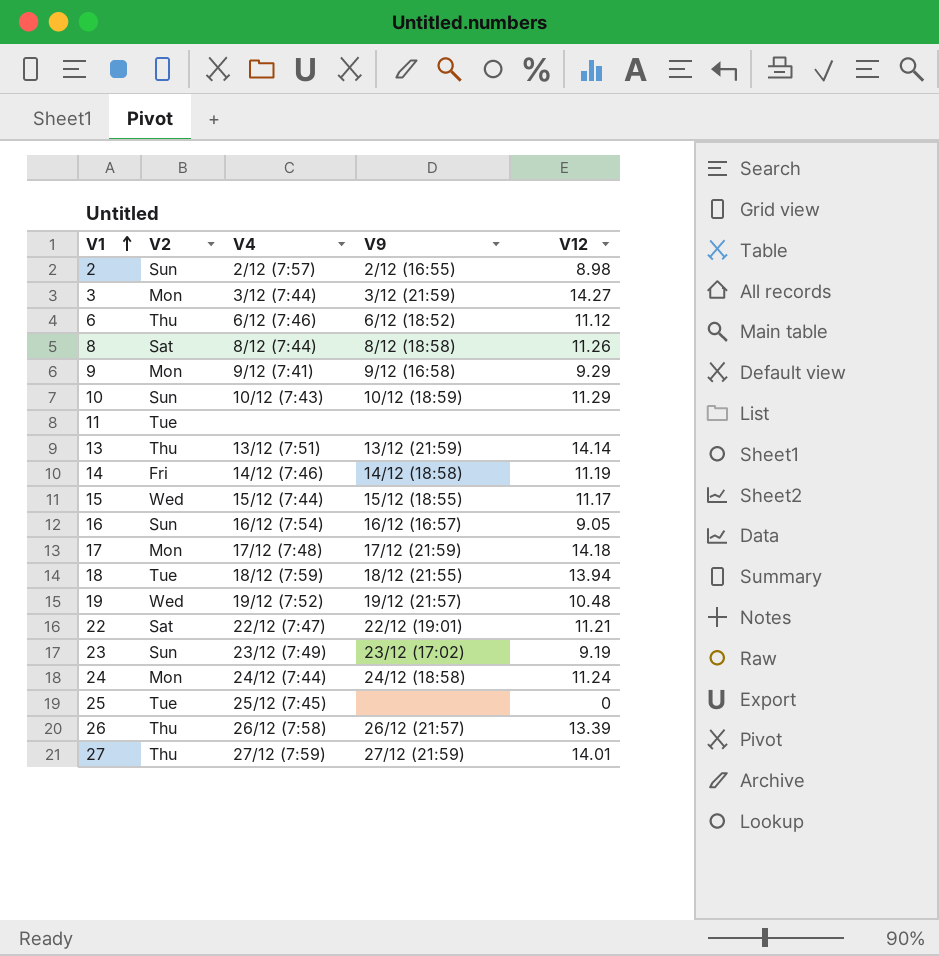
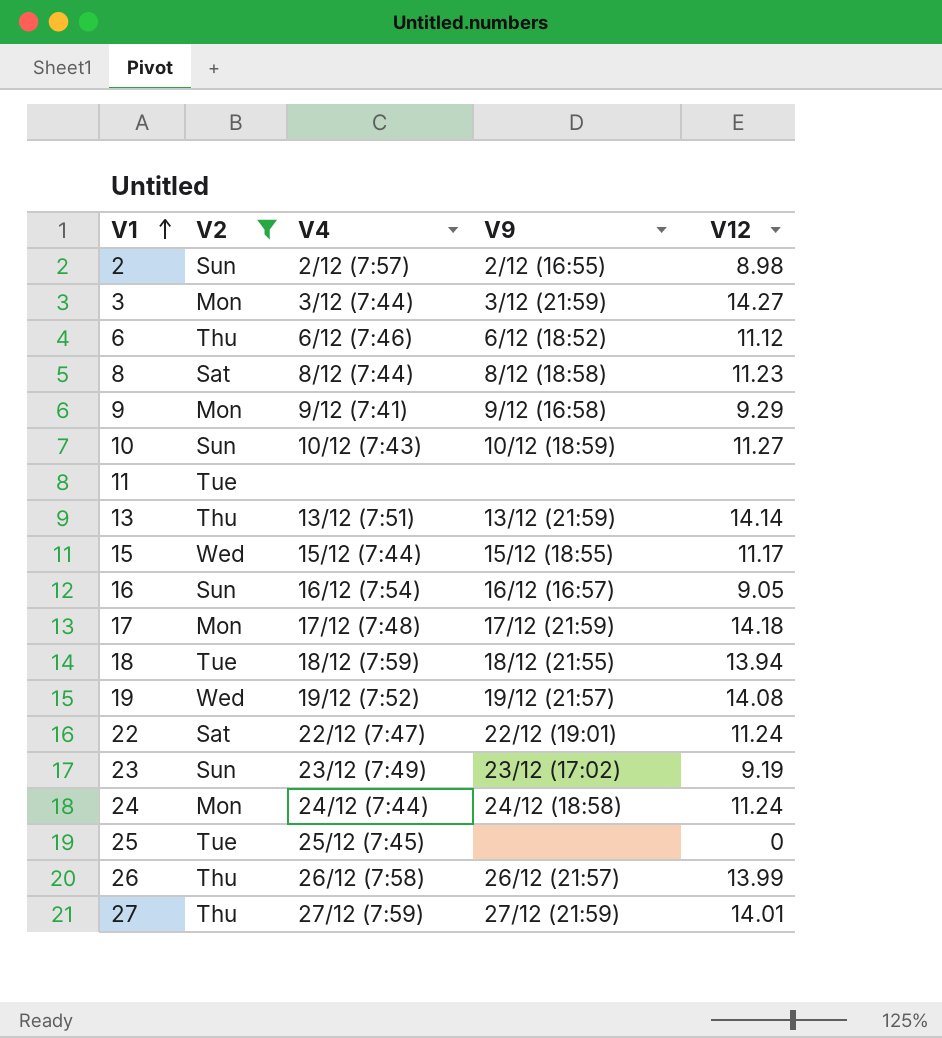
filter: none -> V2 != Fri
8 | V12: 11.26 -> 11.23
10 | V12: 11.29 -> 11.27
19 | V12: 10.48 -> 14.08
22 | V12: 11.21 -> 11.24
26 | V12: 13.39 -> 13.99

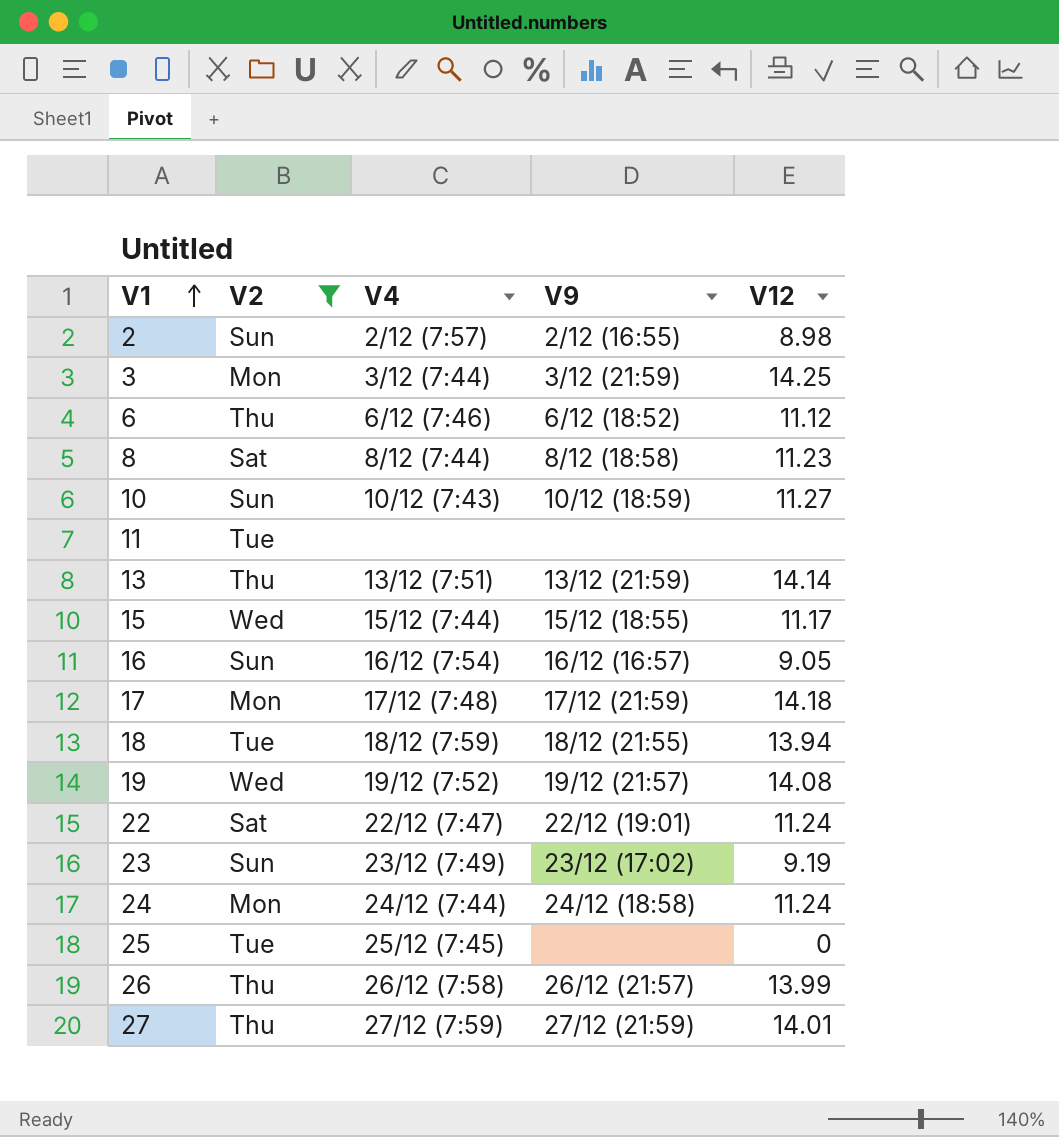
row 9: Mon | 9/12 (7:41) | 9/12 (16:58) | 9.29 -> none
3 | V12: 14.27 -> 14.25

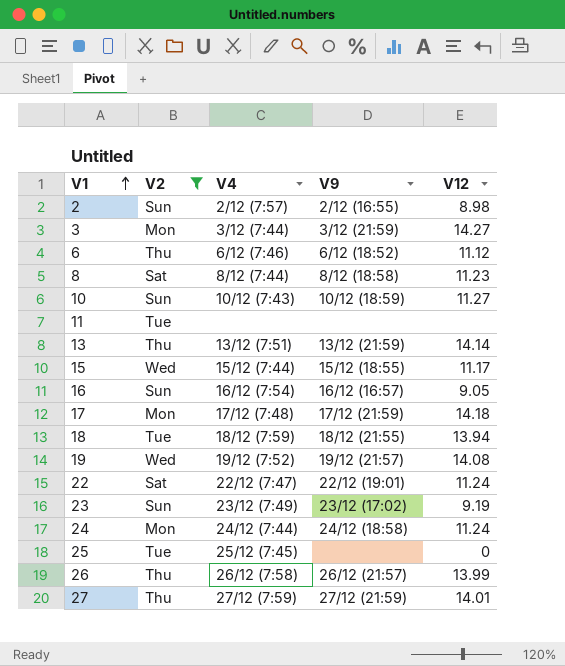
3 | V12: 14.25 -> 14.27

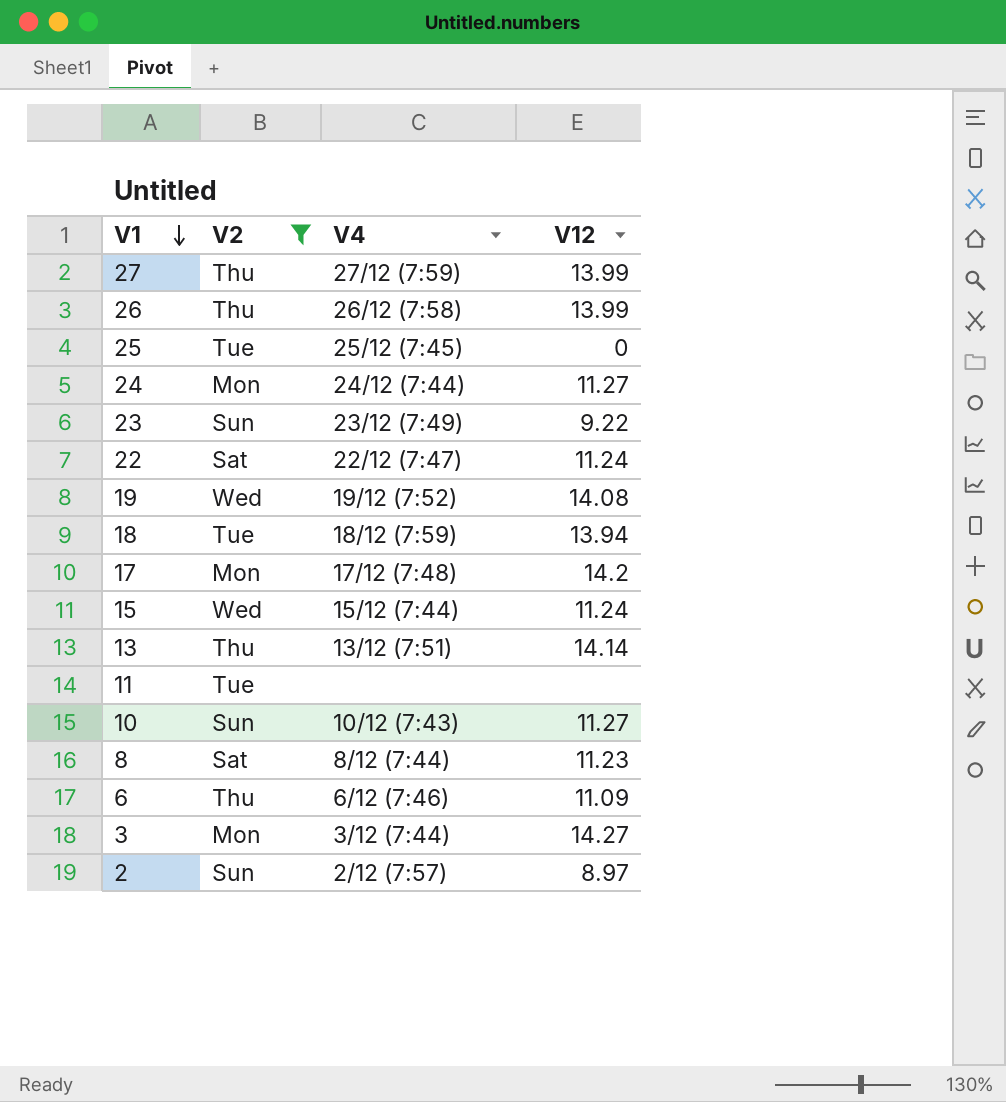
row order: V1 ascending -> V1 descending
column V9 | position: 4 -> none
row 16: Sun | 16/12 (7:54) | 16/12 (16:57) | 9.05 -> none
27 | V12: 14.01 -> 13.99
24 | V12: 11.24 -> 11.27
23 | V12: 9.19 -> 9.22
17 | V12: 14.18 -> 14.2
15 | V12: 11.17 -> 11.24
6 | V12: 11.12 -> 11.09
2 | V12: 8.98 -> 8.97

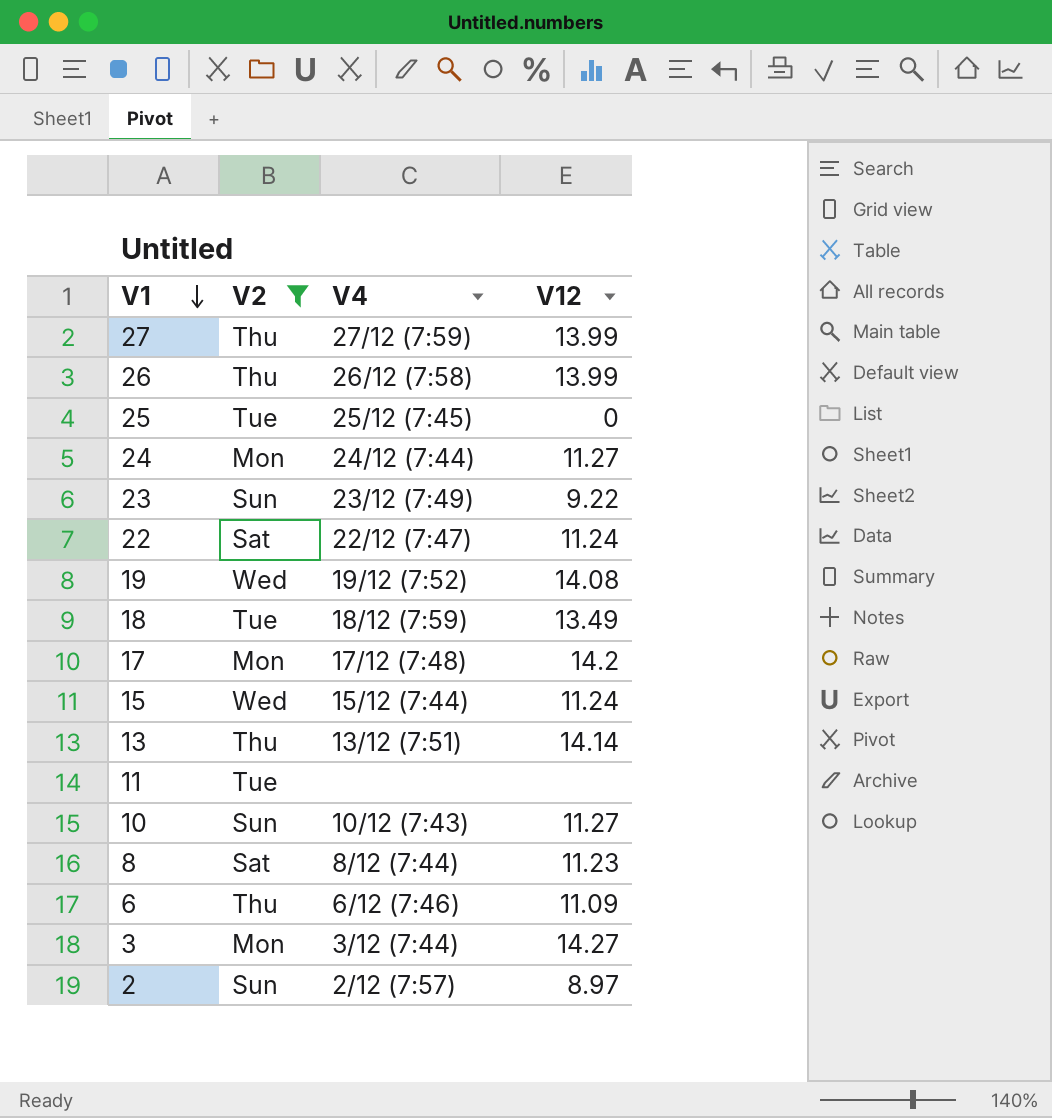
18 | V12: 13.94 -> 13.49

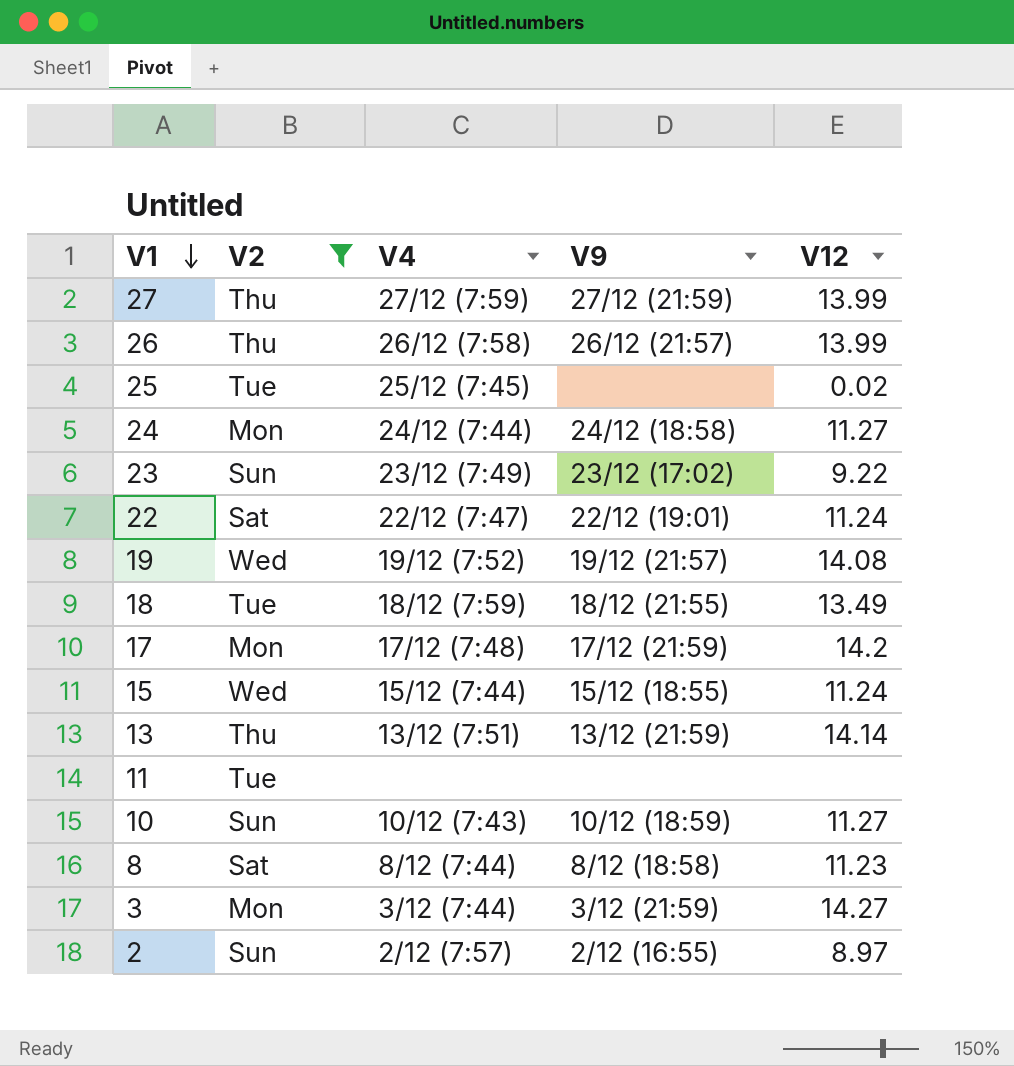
column V9 | position: none -> 4
row 6: Thu | 6/12 (7:46) | 11.09 -> none
25 | V12: 0 -> 0.02

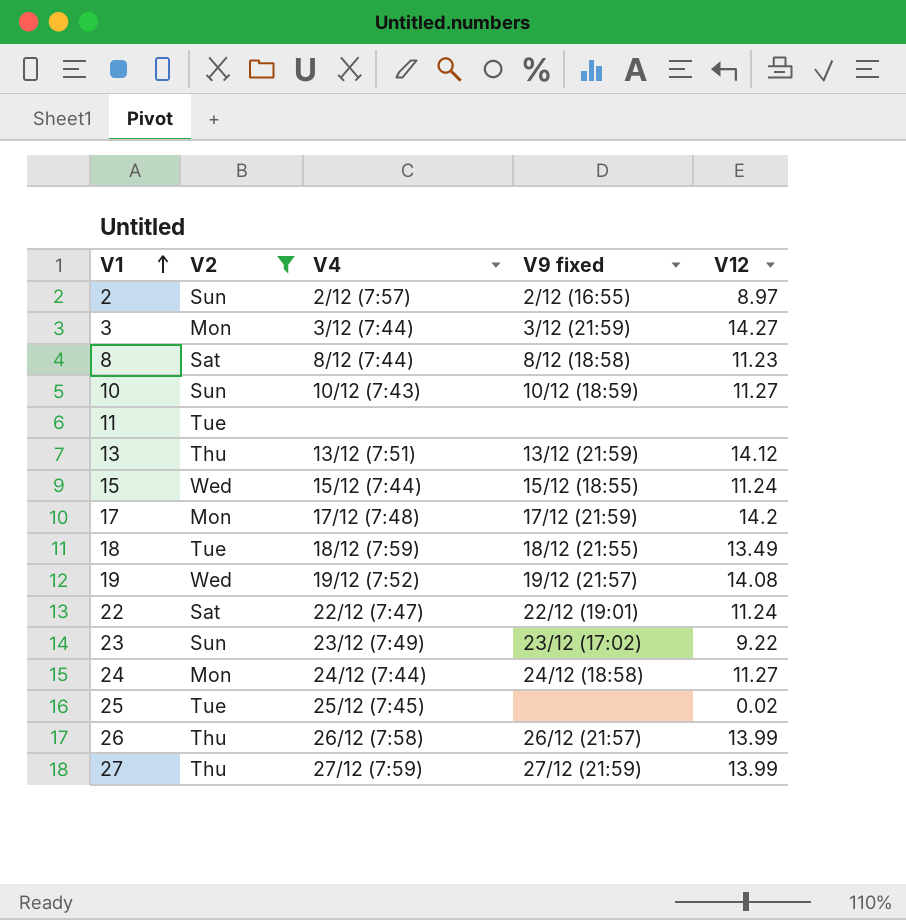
row order: V1 descending -> V1 ascending
column name: V9 -> V9 fixed
13 | V12: 14.14 -> 14.12

